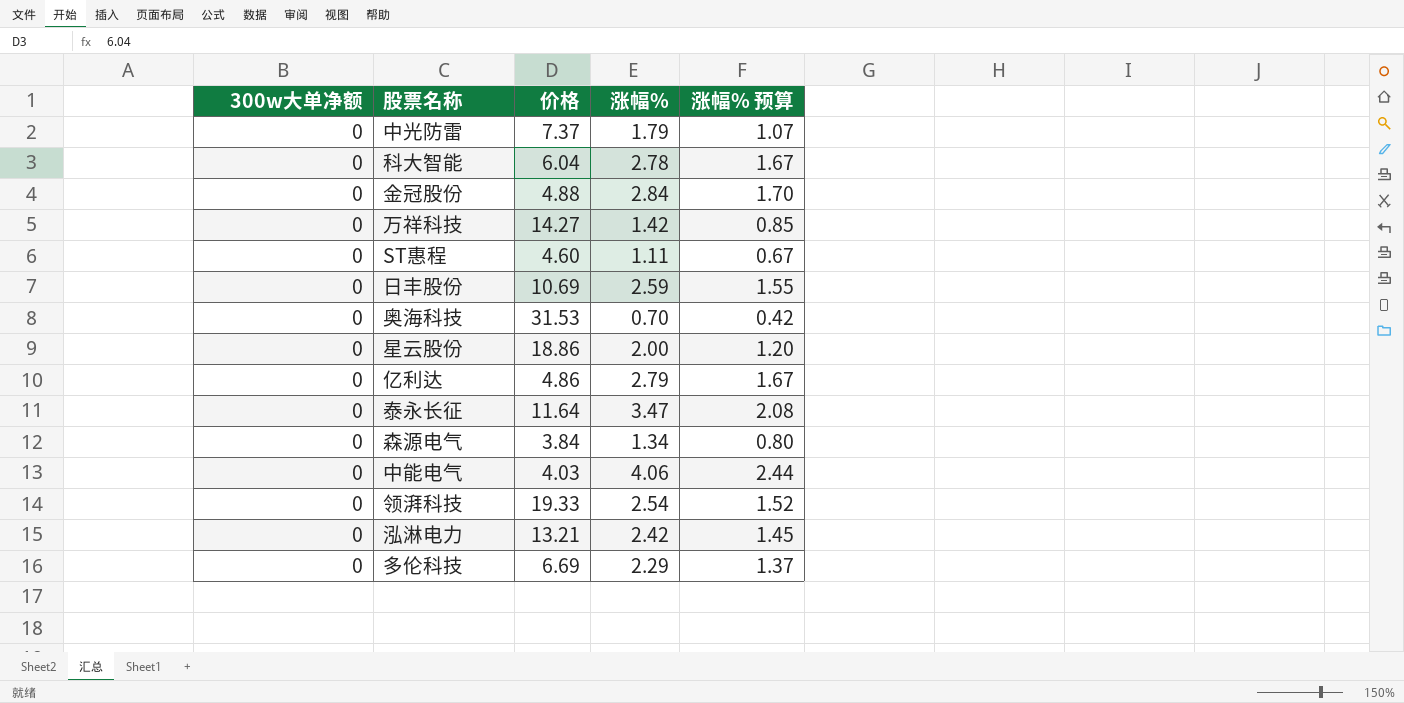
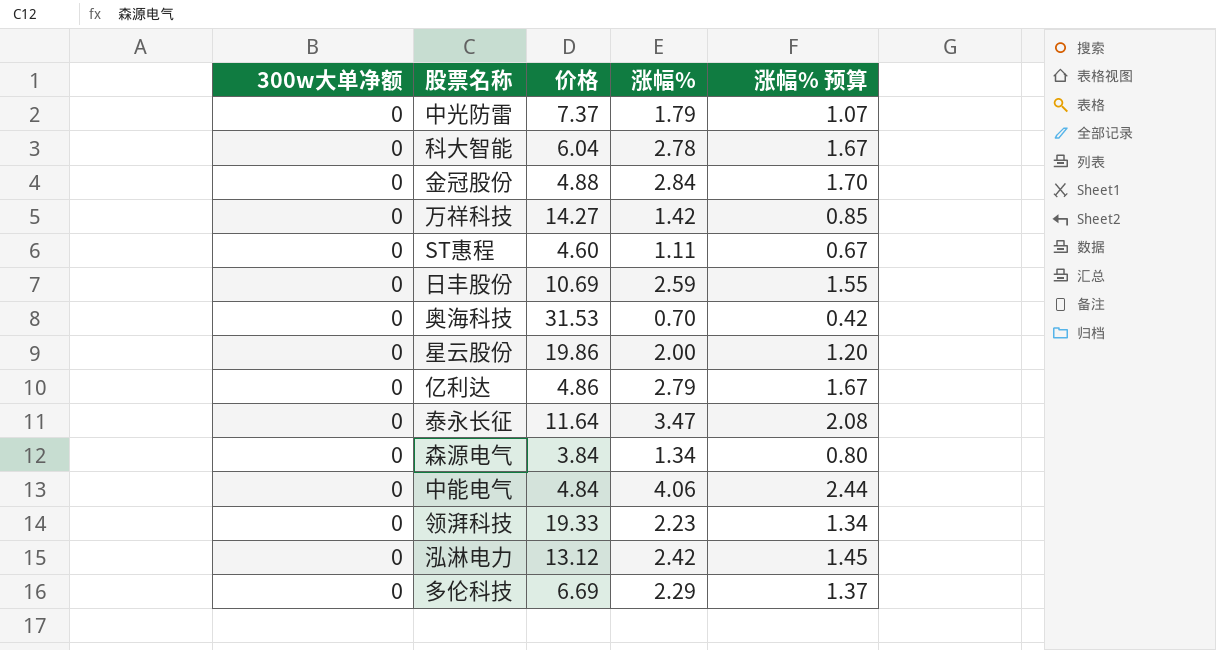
星云股份 | 价格: 18.86 -> 19.86
中能电气 | 价格: 4.03 -> 4.84
领湃科技 | 涨幅%: 2.54 -> 2.23
领湃科技 | 涨幅% 预算: 1.52 -> 1.34
泓淋电力 | 价格: 13.21 -> 13.12

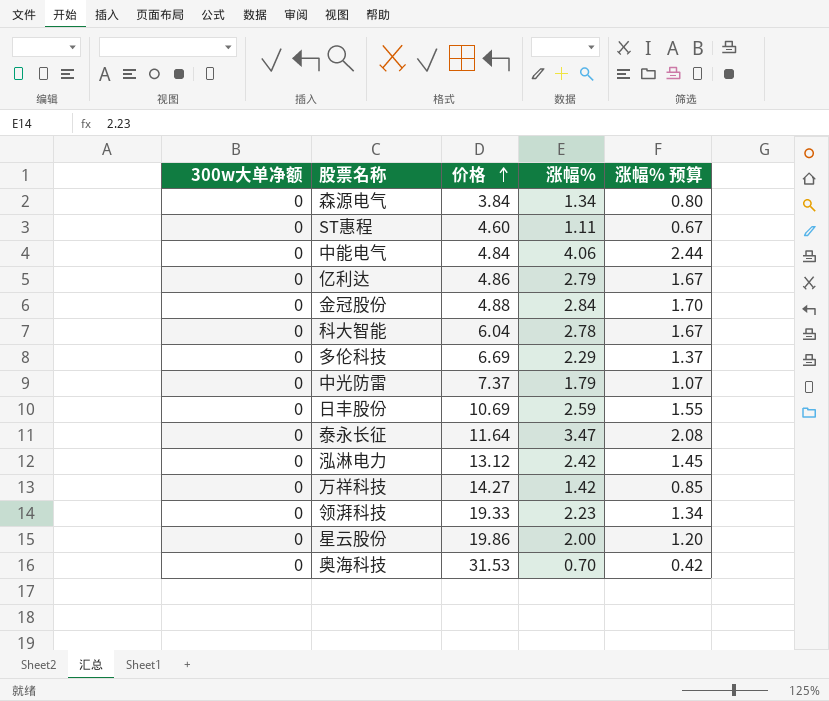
row order: none -> 价格 ascending

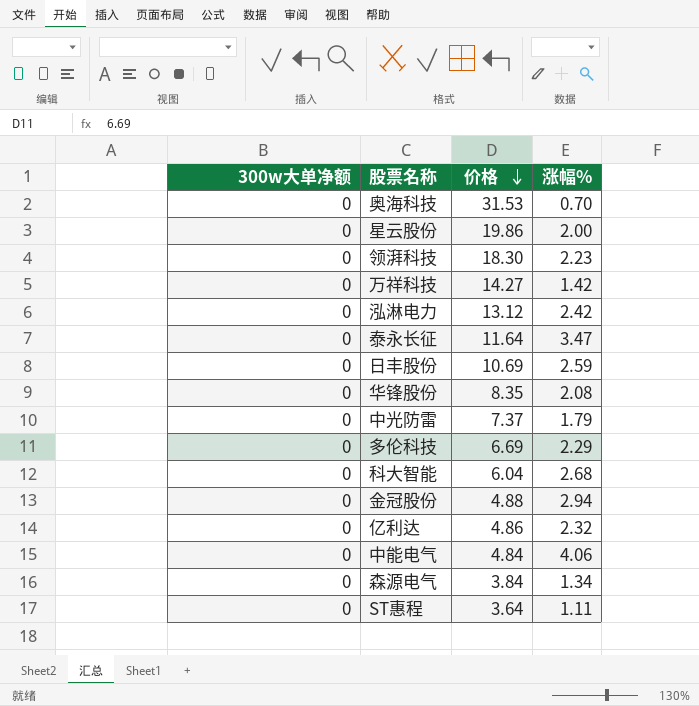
row order: 价格 ascending -> 价格 descending
column 涨幅% 预算 | formula: [涨幅%] * 0.6 -> none
领湃科技 | 价格: 19.33 -> 18.30
row 华锋股份: none -> 0 | 8.35 | 2.08
科大智能 | 涨幅%: 2.78 -> 2.68
金冠股份 | 涨幅%: 2.84 -> 2.94
亿利达 | 涨幅%: 2.79 -> 2.32
ST惠程 | 价格: 4.60 -> 3.64

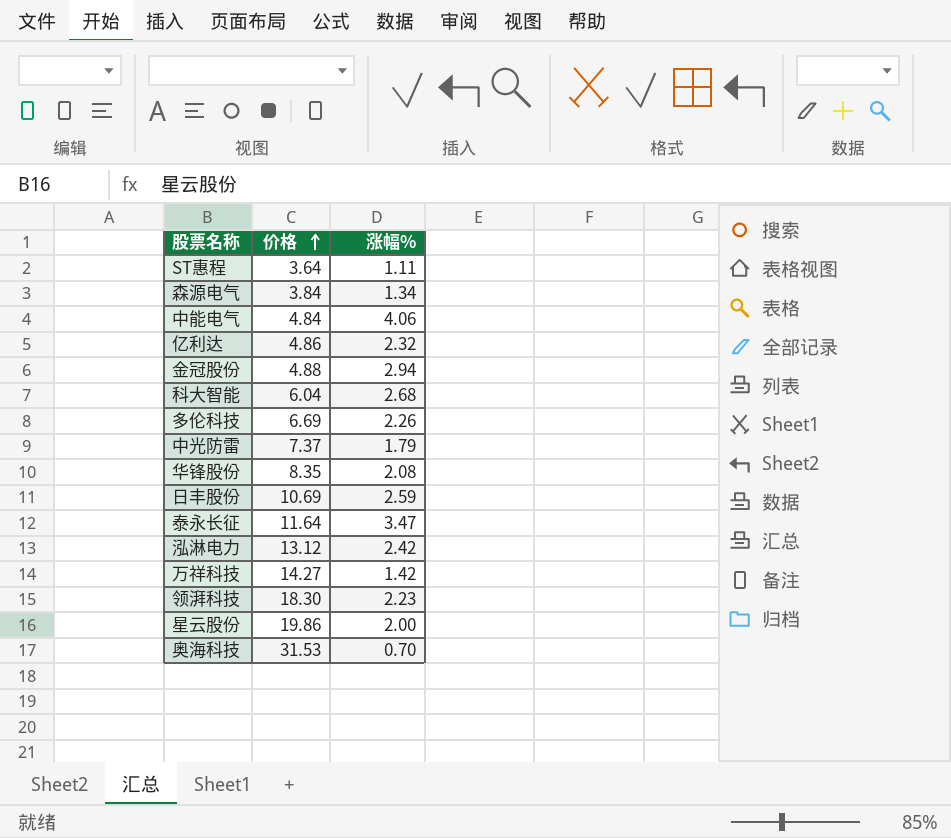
row order: 价格 descending -> 价格 ascending
column 300w大单净额 | position: 1 -> none
多伦科技 | 涨幅%: 2.29 -> 2.26

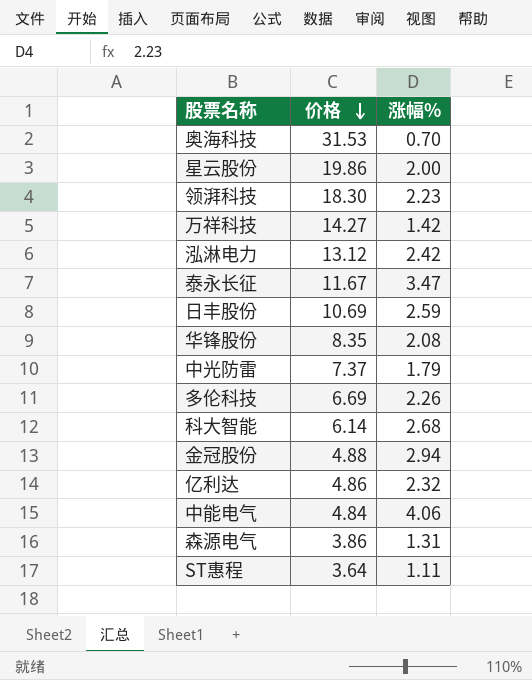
row order: 价格 ascending -> 价格 descending
泰永长征 | 价格: 11.64 -> 11.67
科大智能 | 价格: 6.04 -> 6.14
森源电气 | 价格: 3.84 -> 3.86
森源电气 | 涨幅%: 1.34 -> 1.31

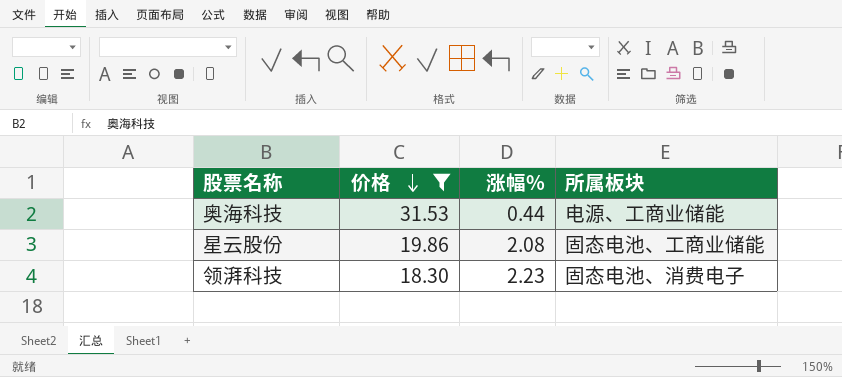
filter: none -> 价格 >= 18.30
column 所属板块 | position: none -> 4
奥海科技 | 涨幅%: 0.70 -> 0.44
星云股份 | 涨幅%: 2.00 -> 2.08

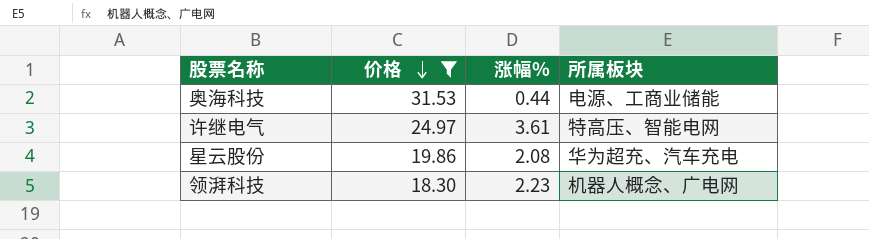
row 许继电气: none -> 24.97 | 3.61 | 特高压、智能电网
星云股份 | 所属板块: 固态电池、工商业储能 -> 华为超充、汽车充电
领湃科技 | 所属板块: 固态电池、消费电子 -> 机器人概念、广电网

